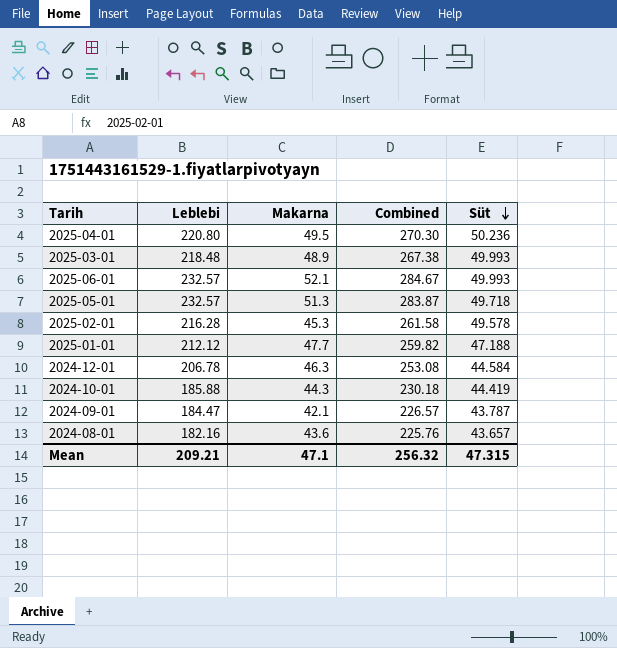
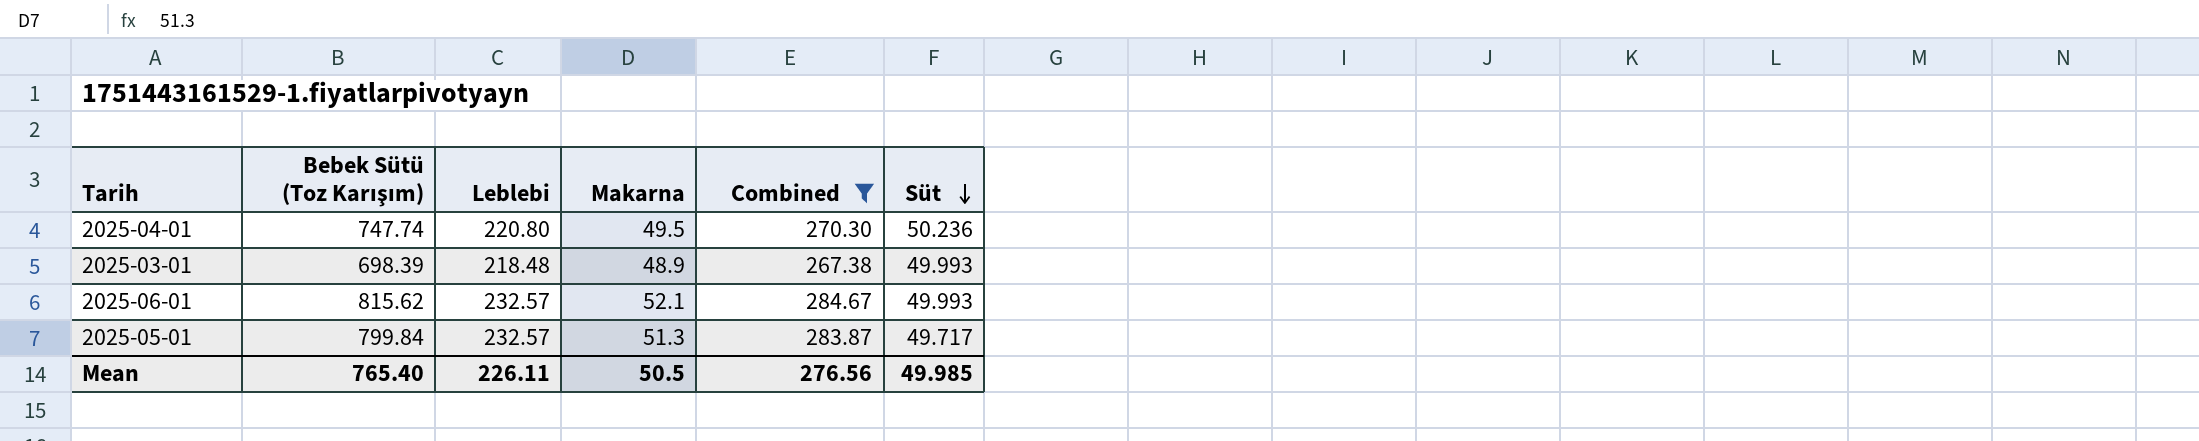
filter: none -> Combined >= 267.38
column Bebek Sütü (Toz Karışım) | position: none -> 2
2025-05-01 | Süt: 49.718 -> 49.717
Mean | Leblebi: 209.21 -> 226.11
Mean | Makarna: 47.1 -> 50.5
Mean | Combined: 256.32 -> 276.56
Mean | Süt: 47.315 -> 49.985

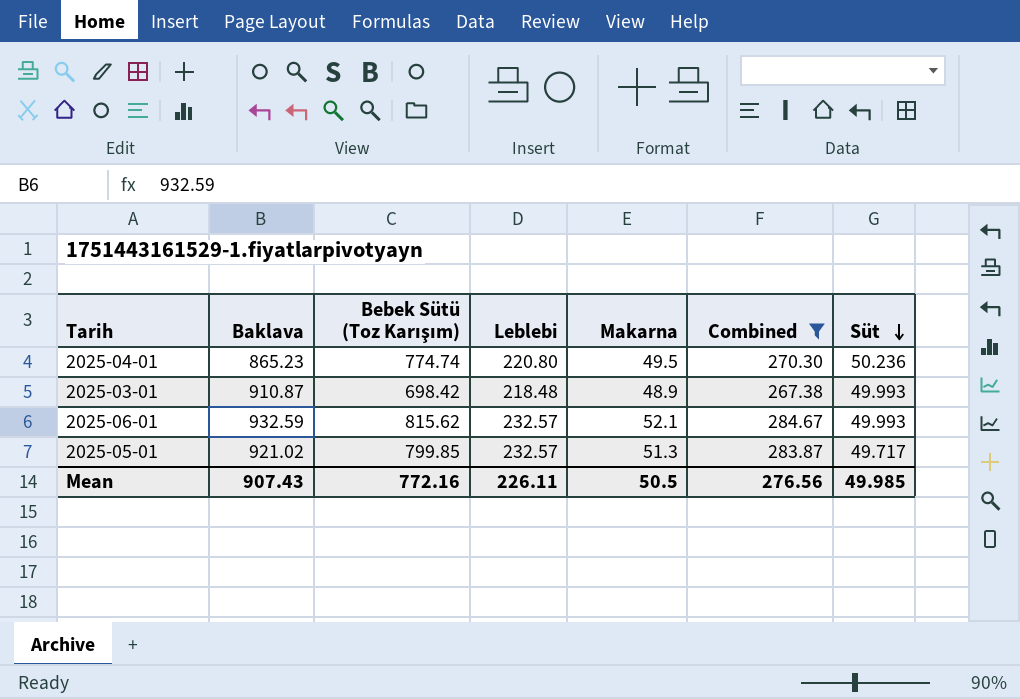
column Baklava | position: none -> 2
2025-04-01 | Bebek Sütü (Toz Karışım): 747.74 -> 774.74
2025-03-01 | Bebek Sütü (Toz Karışım): 698.39 -> 698.42
2025-05-01 | Bebek Sütü (Toz Karışım): 799.84 -> 799.85
Mean | Bebek Sütü (Toz Karışım): 765.40 -> 772.16

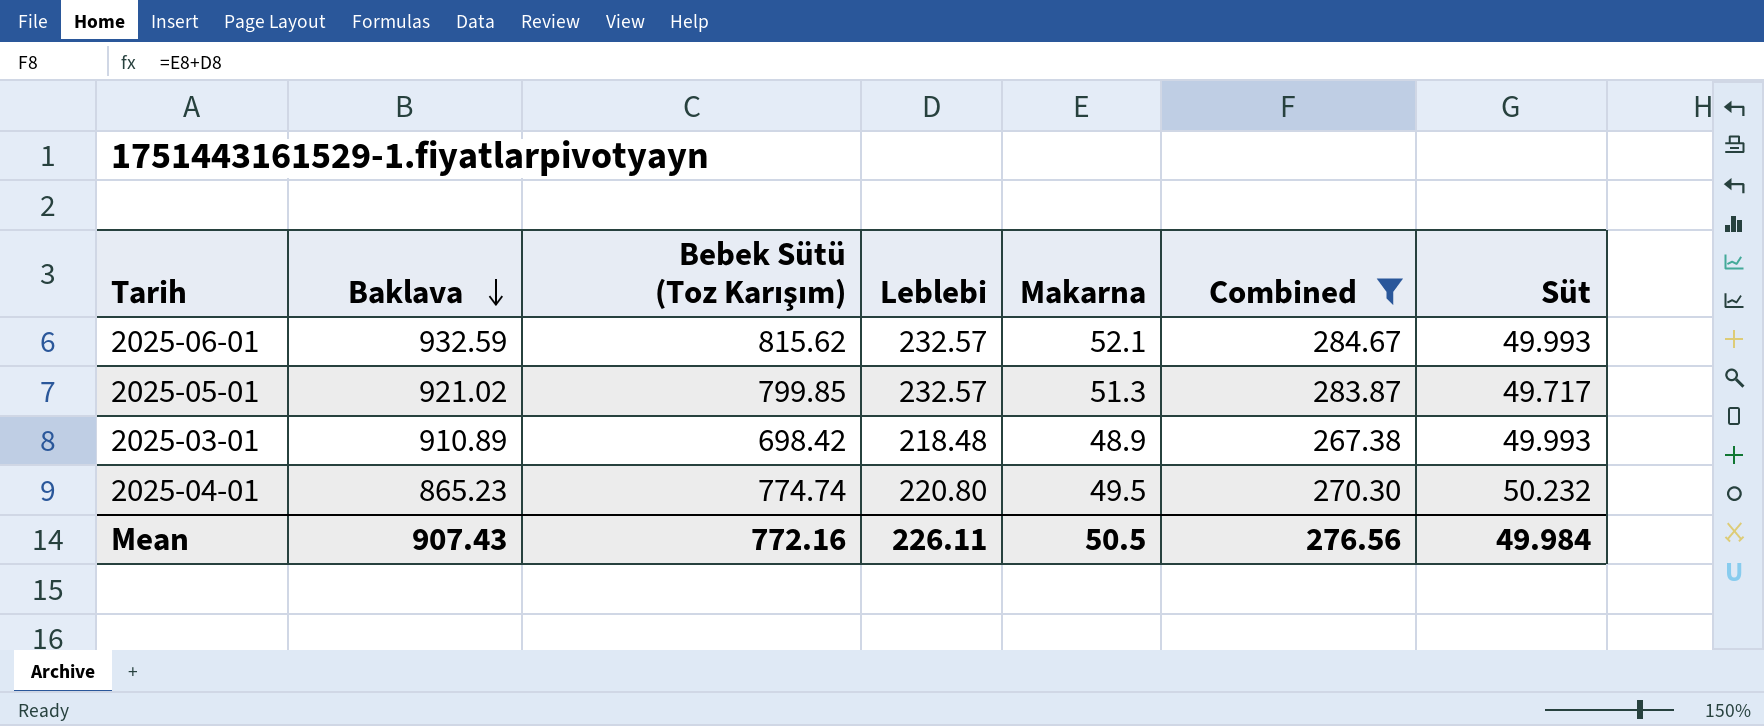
row order: Süt descending -> Baklava descending
2025-03-01 | Baklava: 910.87 -> 910.89
2025-04-01 | Süt: 50.236 -> 50.232
Mean | Süt: 49.985 -> 49.984

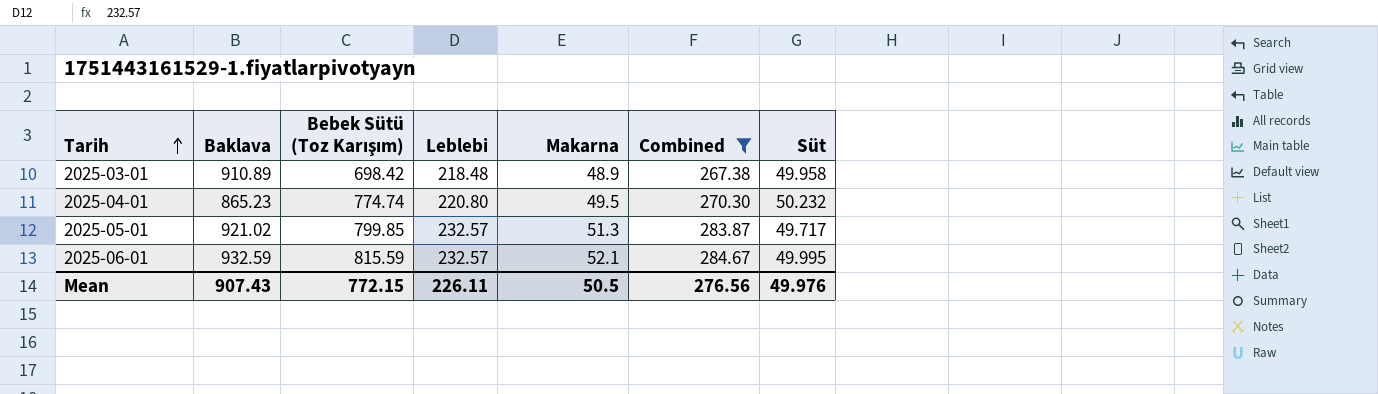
row order: Baklava descending -> Tarih ascending
2025-03-01 | Süt: 49.993 -> 49.958
2025-06-01 | Bebek Sütü (Toz Karışım): 815.62 -> 815.59
2025-06-01 | Süt: 49.993 -> 49.995
Mean | Bebek Sütü (Toz Karışım): 772.16 -> 772.15
Mean | Süt: 49.984 -> 49.976

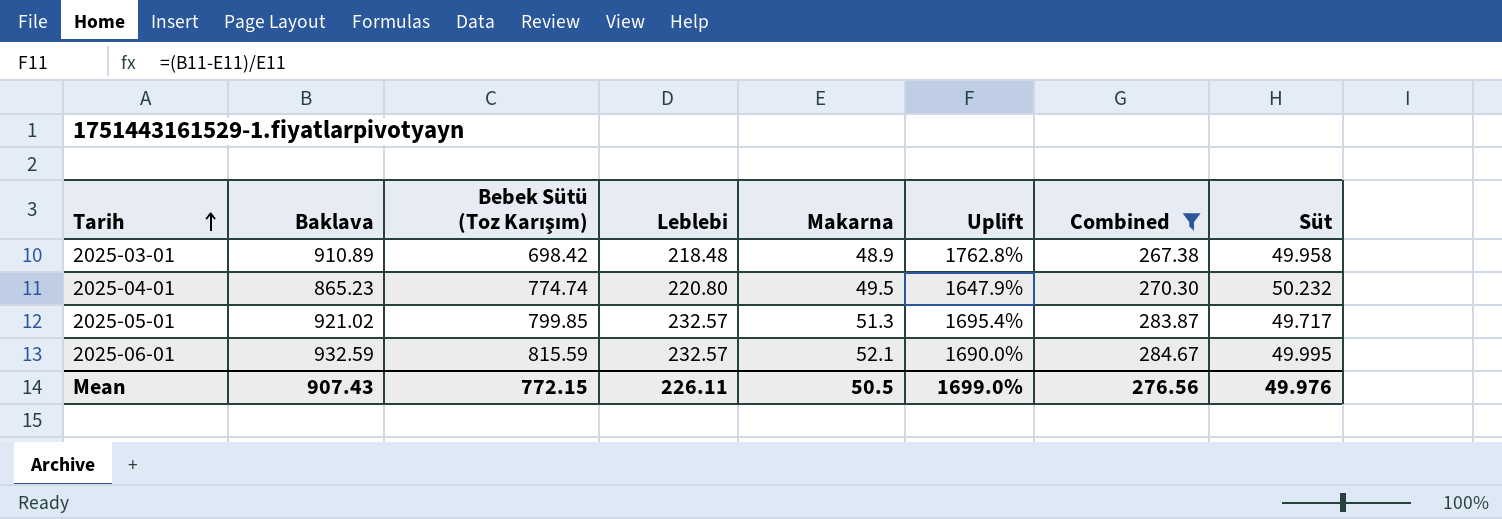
column Uplift | formula: none -> ([Baklava] - [Makarna]) / [Makarna]

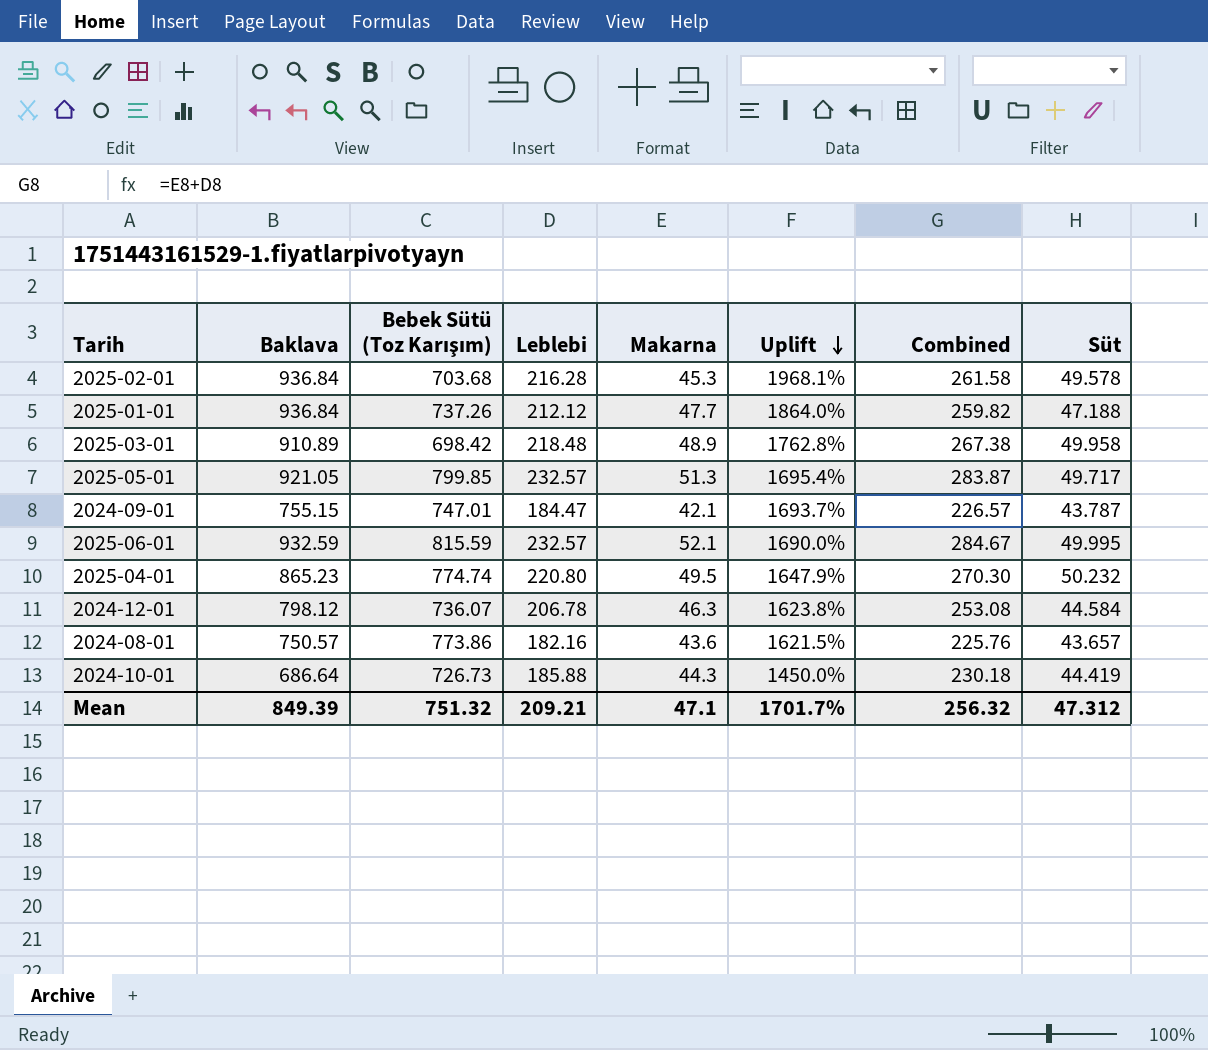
filter: Combined >= 267.38 -> none
row order: Tarih ascending -> Uplift descending
2025-05-01 | Baklava: 921.02 -> 921.05
Mean | Baklava: 907.43 -> 849.39
Mean | Bebek Sütü (Toz Karışım): 772.15 -> 751.32
Mean | Leblebi: 226.11 -> 209.21
Mean | Makarna: 50.5 -> 47.1
Mean | Uplift: 1699.0% -> 1701.7%
Mean | Combined: 276.56 -> 256.32
Mean | Süt: 49.976 -> 47.312

